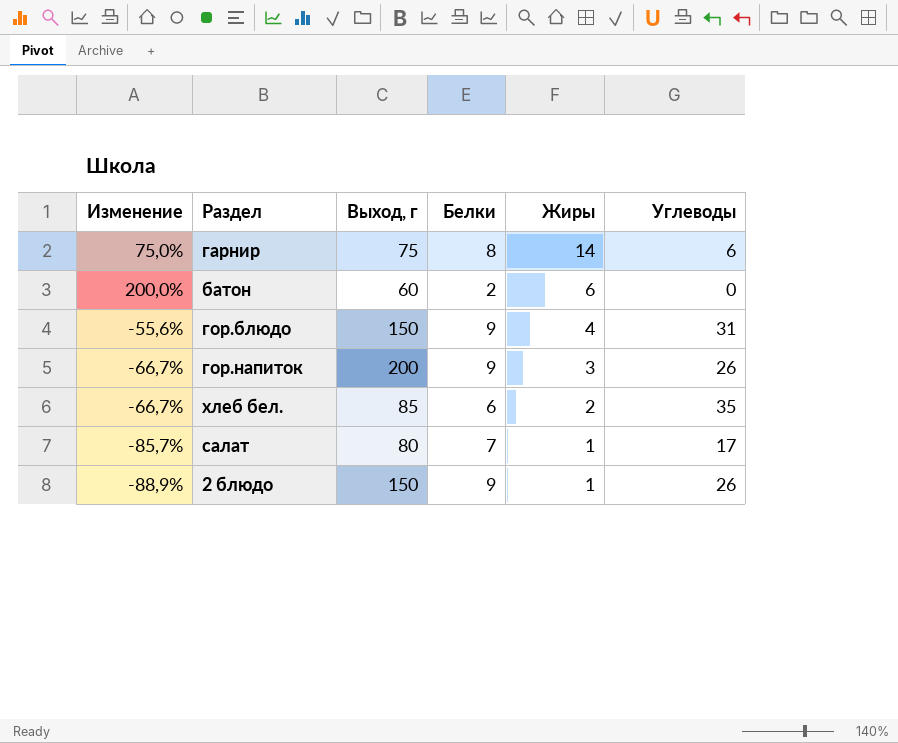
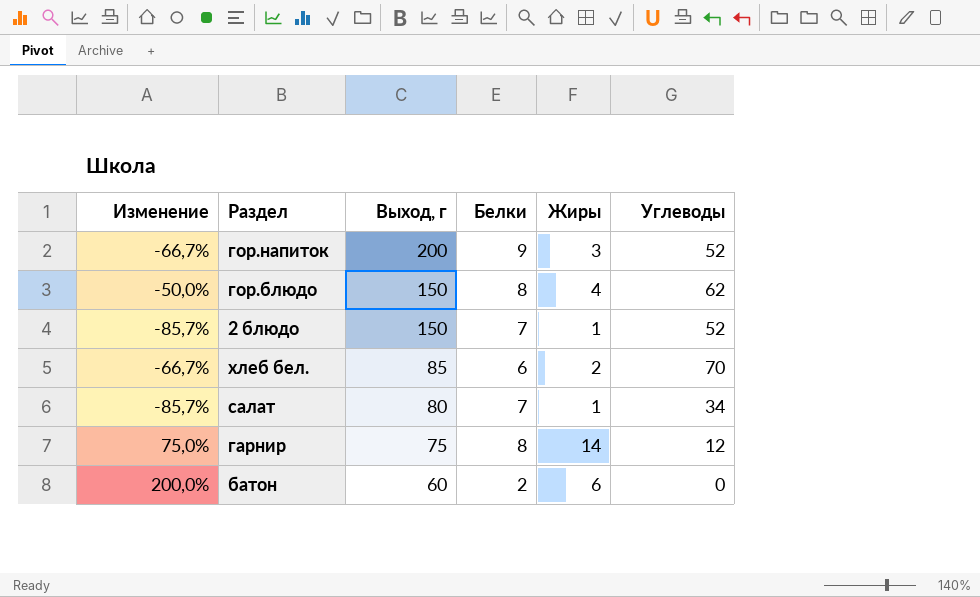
row order: Жиры descending -> Выход, г descending
гор.напиток | Углеводы: 26 -> 52
гор.блюдо | Изменение: -55,6% -> -50,0%
гор.блюдо | Белки: 9 -> 8
гор.блюдо | Углеводы: 31 -> 62
2 блюдо | Изменение: -88,9% -> -85,7%
2 блюдо | Белки: 9 -> 7
2 блюдо | Углеводы: 26 -> 52
хлеб бел. | Углеводы: 35 -> 70
салат | Углеводы: 17 -> 34
гарнир | Углеводы: 6 -> 12

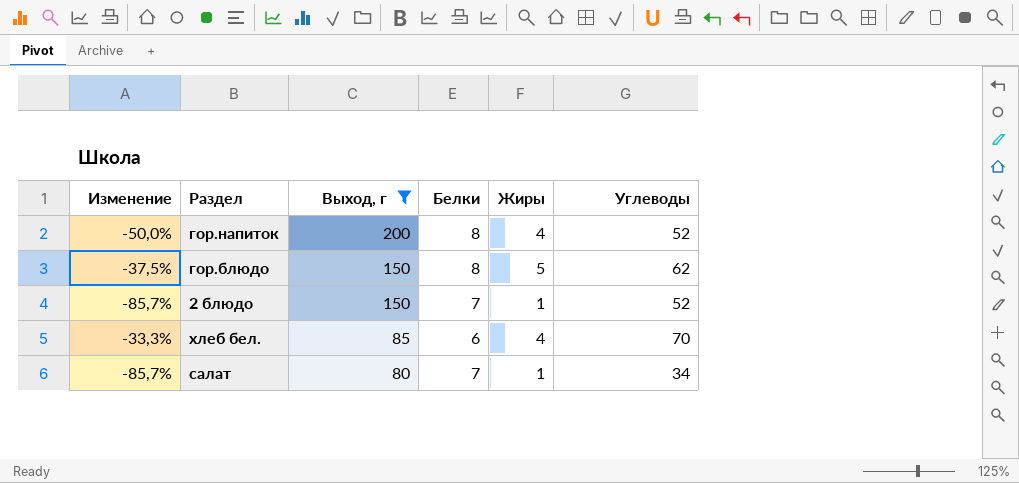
filter: none -> Выход, г >= 80
гор.напиток | Изменение: -66,7% -> -50,0%
гор.напиток | Белки: 9 -> 8
гор.напиток | Жиры: 3 -> 4
гор.блюдо | Изменение: -50,0% -> -37,5%
гор.блюдо | Жиры: 4 -> 5
хлеб бел. | Изменение: -66,7% -> -33,3%
хлеб бел. | Жиры: 2 -> 4

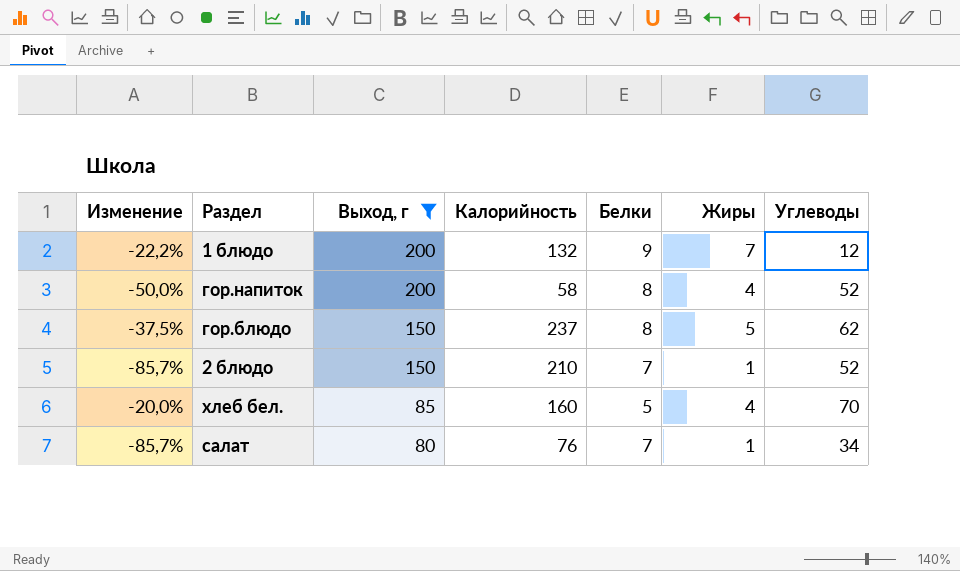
column Калорийность | position: none -> 4
row 1 блюдо: none -> -22,2% | 200 | 132 | 9 | 7 | 12
хлеб бел. | Изменение: -33,3% -> -20,0%
хлеб бел. | Белки: 6 -> 5

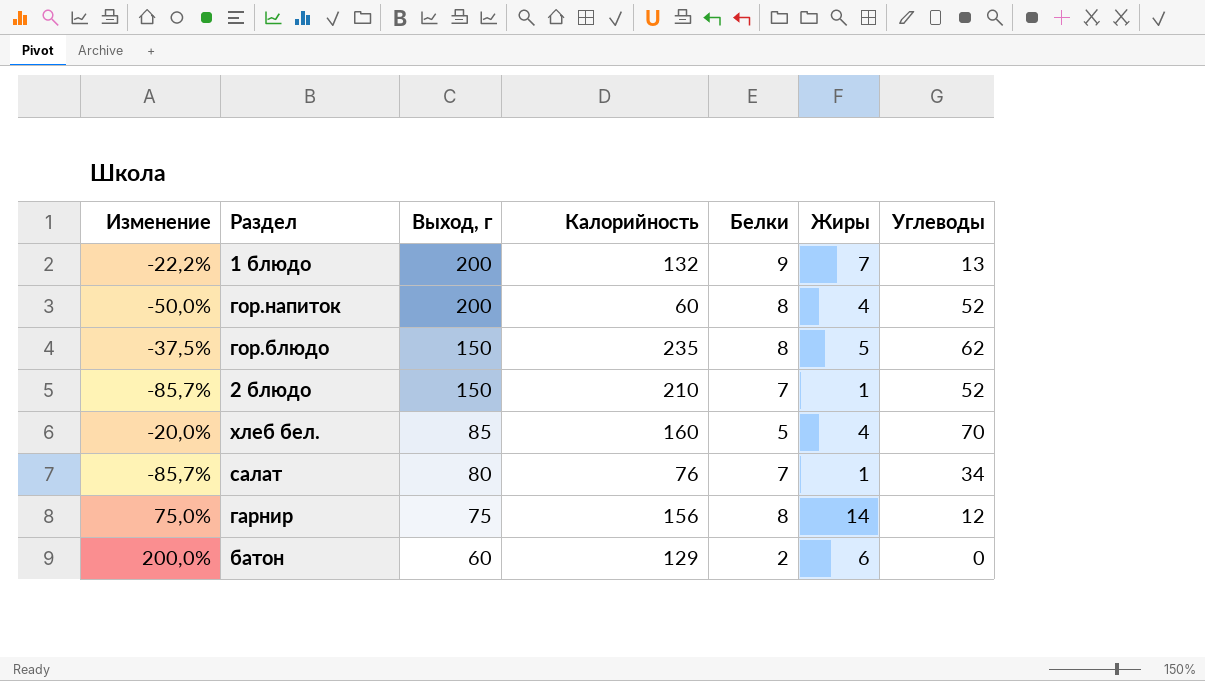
filter: Выход, г >= 80 -> none
1 блюдо | Углеводы: 12 -> 13
гор.напиток | Калорийность: 58 -> 60
гор.блюдо | Калорийность: 237 -> 235

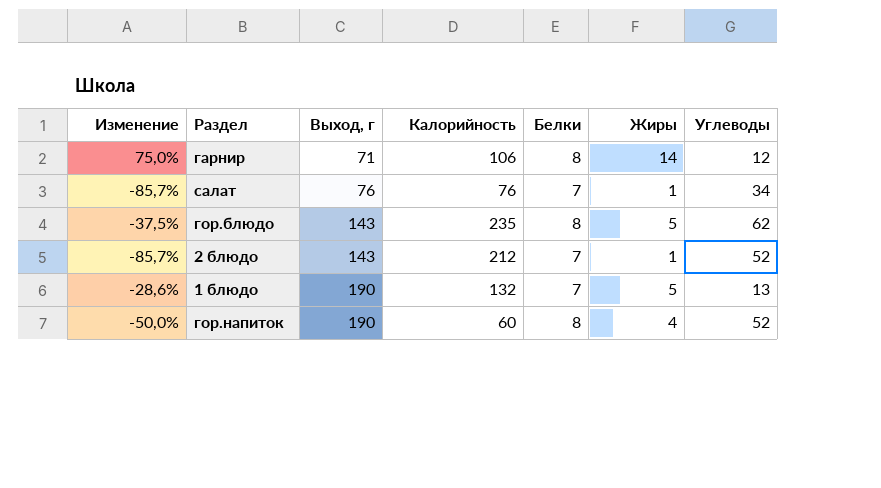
row order: Выход, г descending -> Выход, г ascending
row хлеб бел.: -20,0% | 85 | 160 | 5 | 4 | 70 -> none
row батон: 200,0% | 60 | 129 | 2 | 6 | 0 -> none
гарнир | Выход, г: 75 -> 71
гарнир | Калорийность: 156 -> 106
салат | Выход, г: 80 -> 76
гор.блюдо | Выход, г: 150 -> 143
2 блюдо | Выход, г: 150 -> 143
2 блюдо | Калорийность: 210 -> 212
1 блюдо | Изменение: -22,2% -> -28,6%
1 блюдо | Выход, г: 200 -> 190
1 блюдо | Белки: 9 -> 7
1 блюдо | Жиры: 7 -> 5
гор.напиток | Выход, г: 200 -> 190

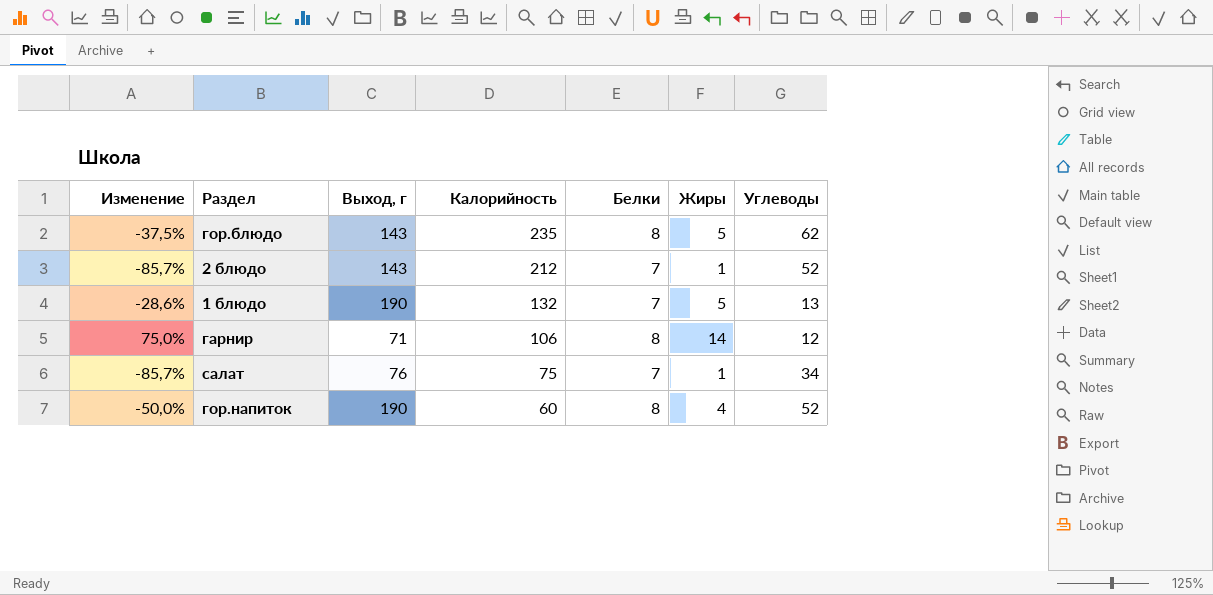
row order: Выход, г ascending -> Калорийность descending
салат | Калорийность: 76 -> 75

